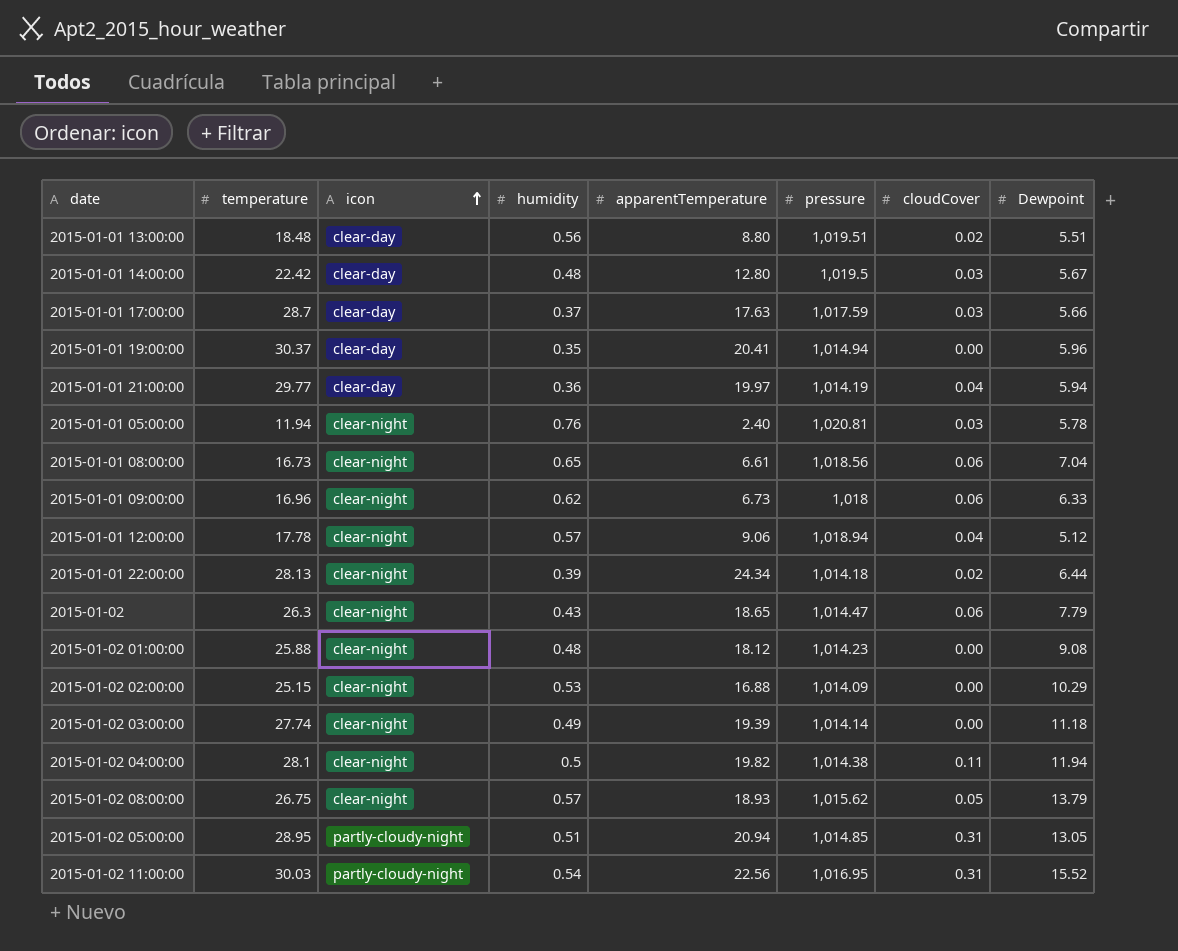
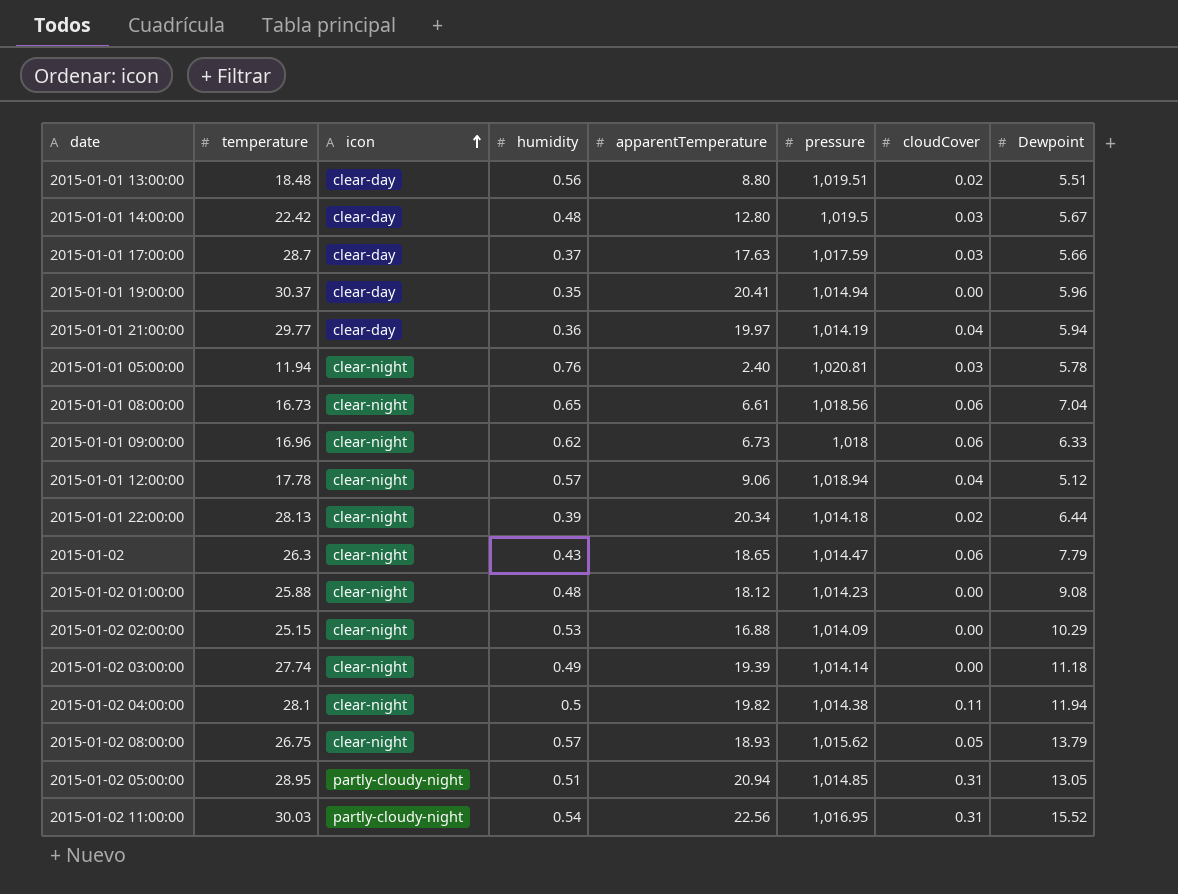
2015-01-01 22:00:00 | apparentTemperature: 24.34 -> 20.34

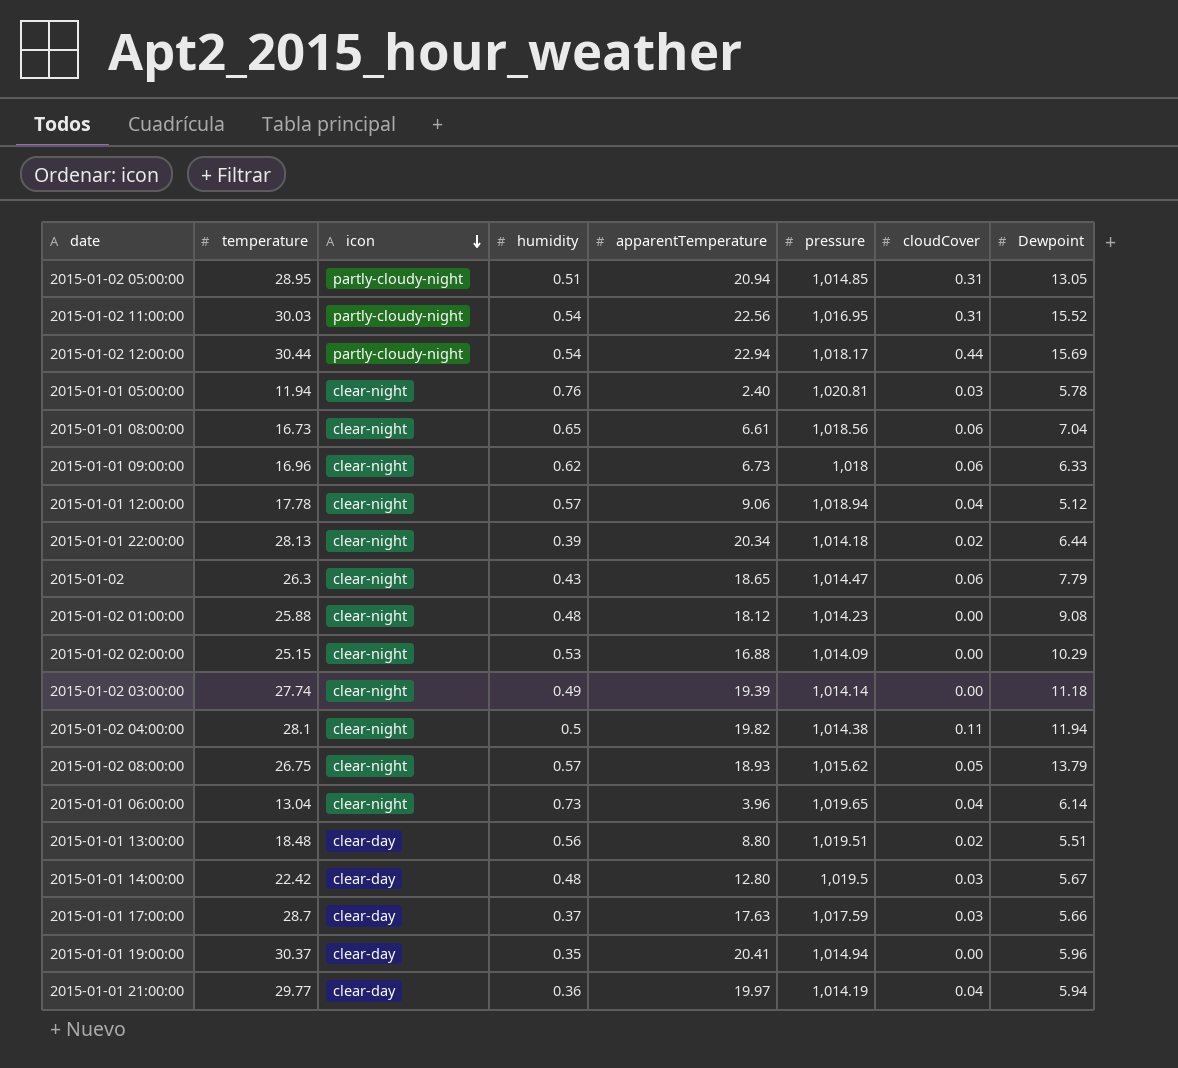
row order: icon ascending -> icon descending
row 2015-01-02 12:00:00: none -> 30.44 | partly-cloudy-night | 0.54 | 22.94 | 1,018.17 | 0.44 | 15.69
row 2015-01-01 06:00:00: none -> 13.04 | clear-night | 0.73 | 3.96 | 1,019.65 | 0.04 | 6.14

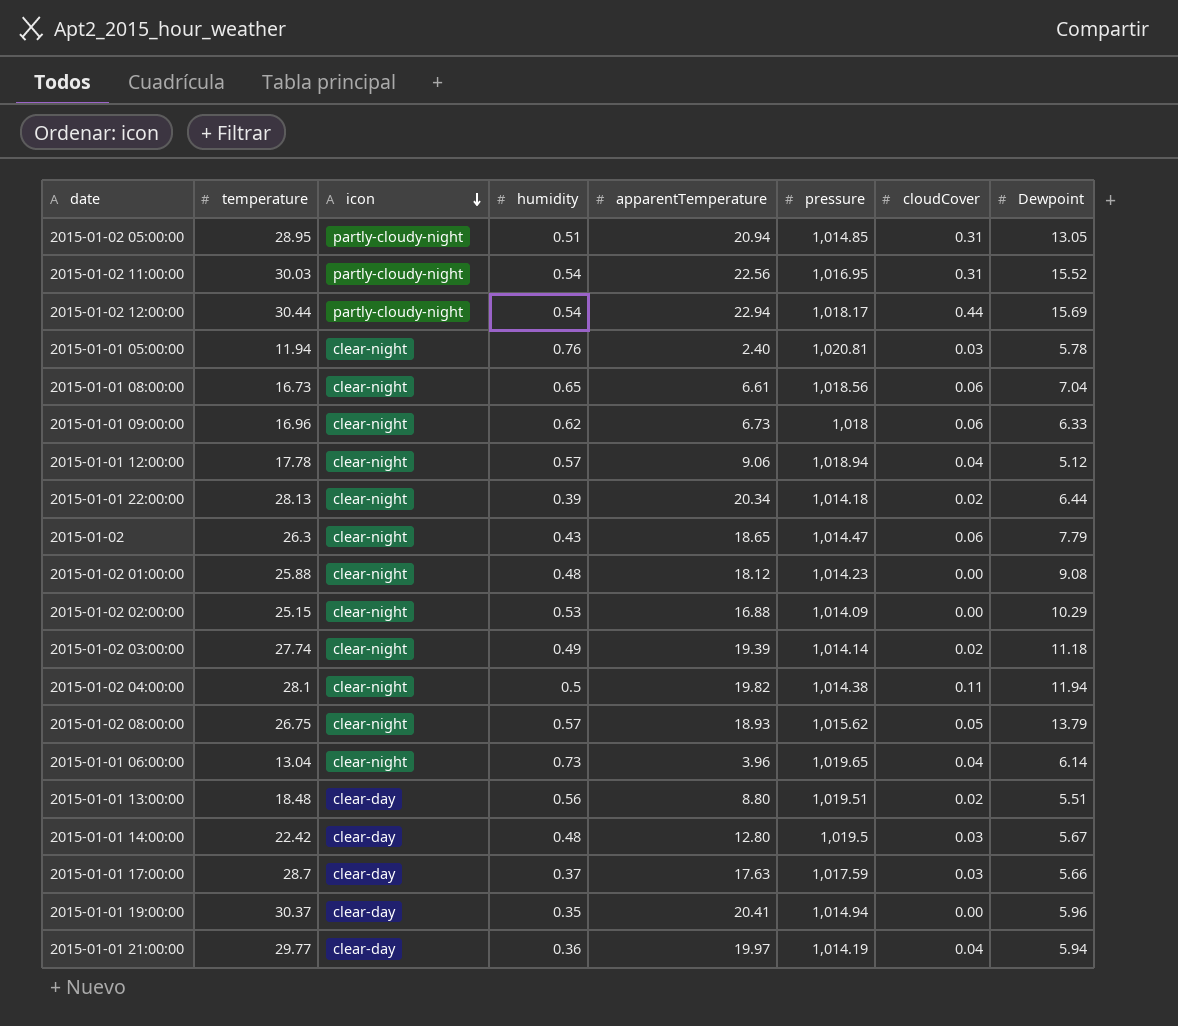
2015-01-02 03:00:00 | cloudCover: 0.00 -> 0.02

